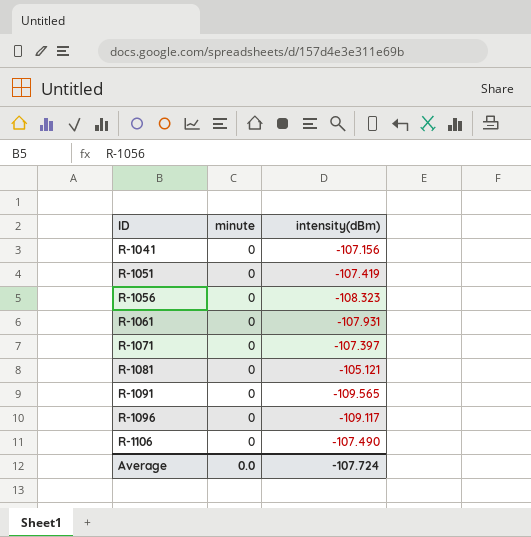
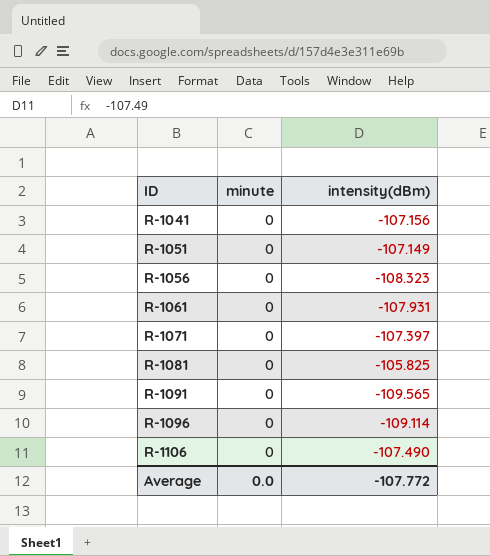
R-1051 | intensity(dBm): -107.419 -> -107.149
R-1081 | intensity(dBm): -105.121 -> -105.825
R-1096 | intensity(dBm): -109.117 -> -109.114
Average | intensity(dBm): -107.724 -> -107.772

